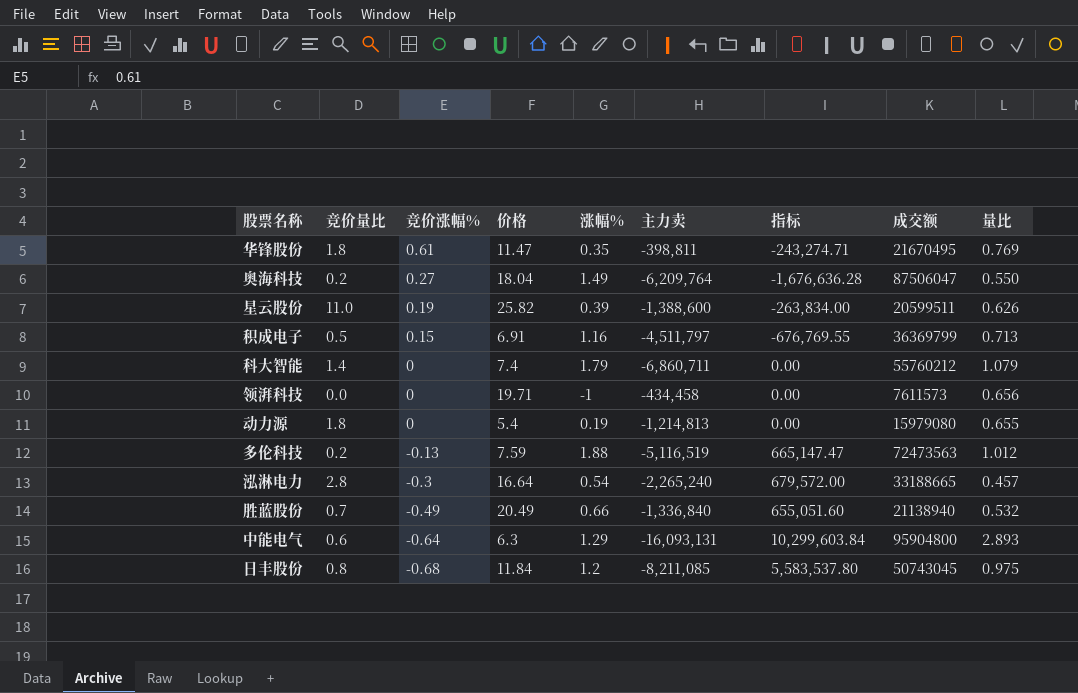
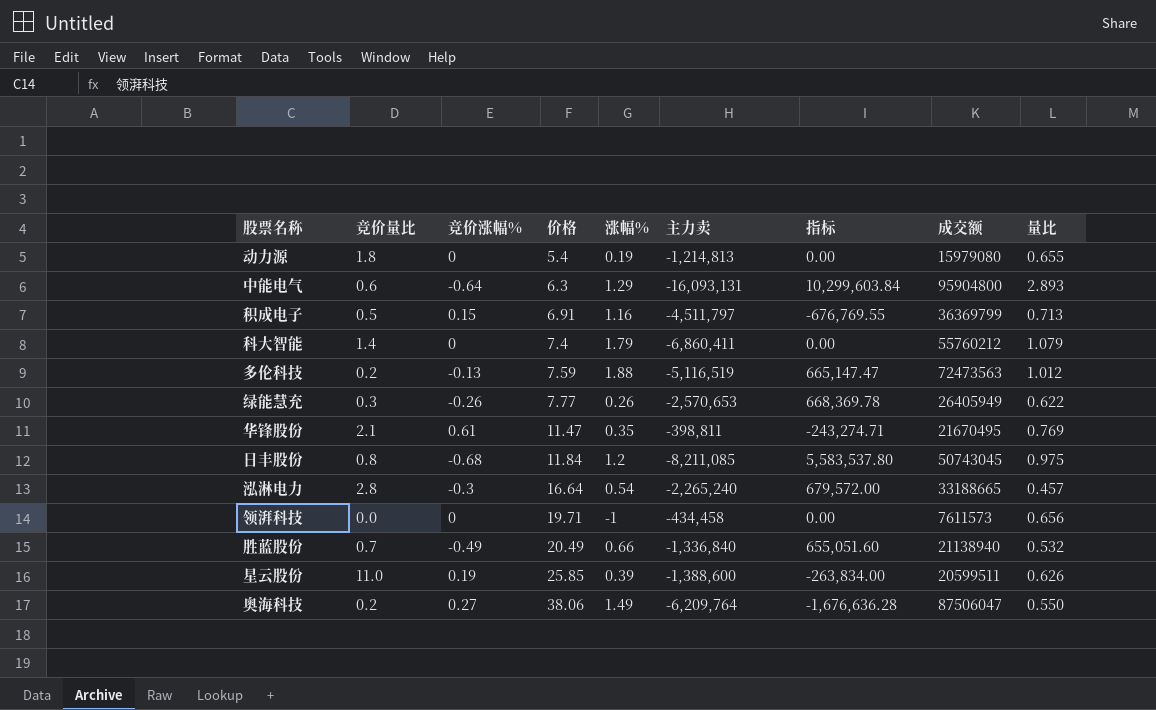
row order: 竞价涨幅% descending -> 价格 ascending
科大智能 | 主力卖: -6,860,711 -> -6,860,411
row 绿能慧充: none -> 0.3 | -0.26 | 7.77 | 0.26 | -2,570,653 | 668,369.78 | 26405949 | 0.622
华锋股份 | 竞价量比: 1.8 -> 2.1
星云股份 | 价格: 25.82 -> 25.85
奥海科技 | 价格: 18.04 -> 38.06

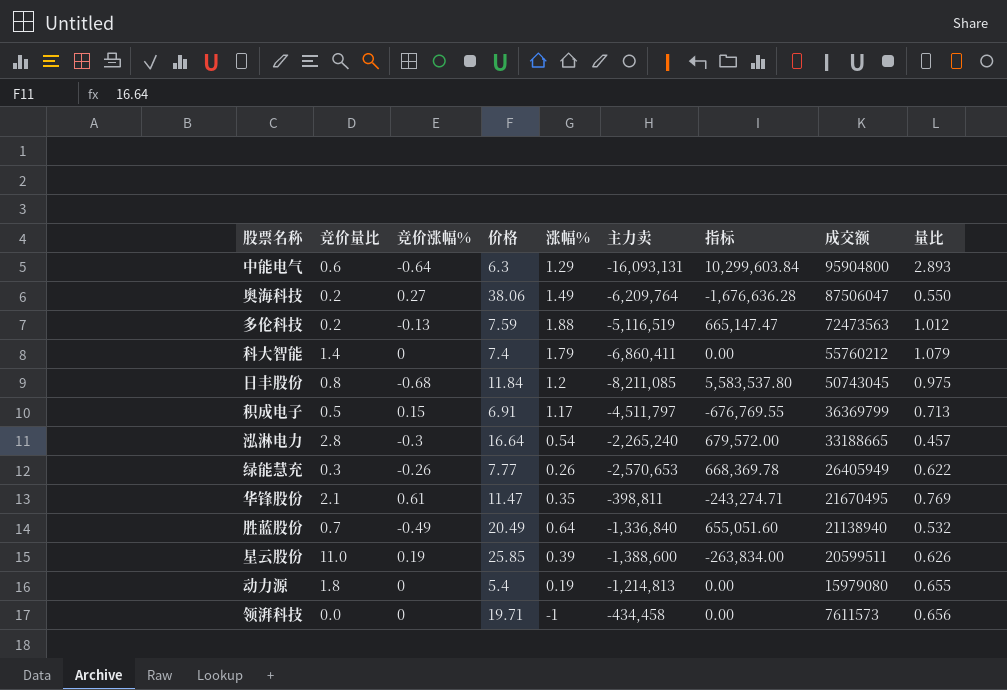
row order: 价格 ascending -> 成交额 descending
积成电子 | 涨幅%: 1.16 -> 1.17
胜蓝股份 | 涨幅%: 0.66 -> 0.64

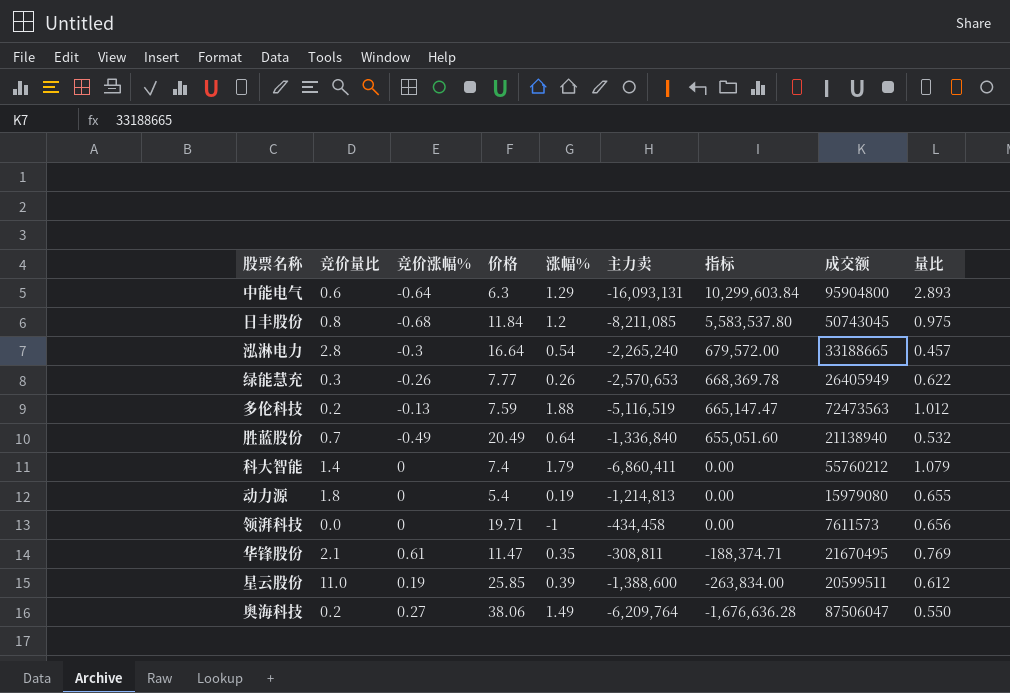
row order: 成交额 descending -> 指标 descending
row 积成电子: 0.5 | 0.15 | 6.91 | 1.17 | -4,511,797 | -676,769.55 | 36369799 | 0.713 -> none
华锋股份 | 主力卖: -398,811 -> -308,811
华锋股份 | 指标: -243,274.71 -> -188,374.71
星云股份 | 量比: 0.626 -> 0.612

